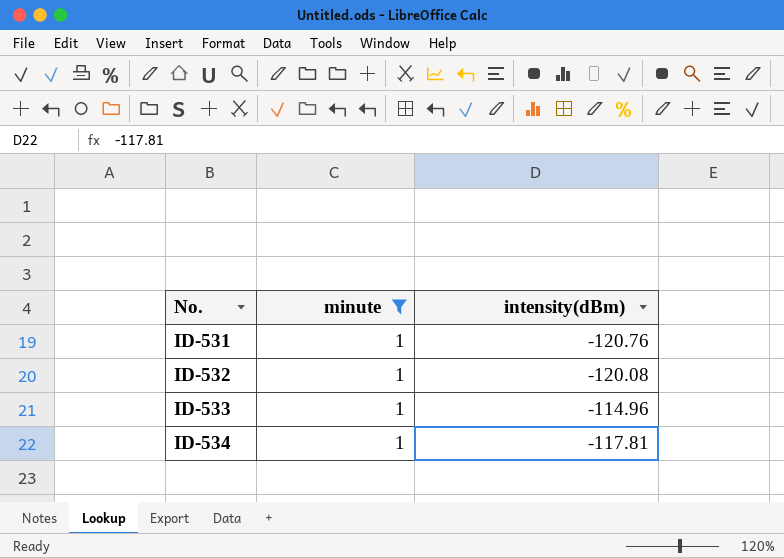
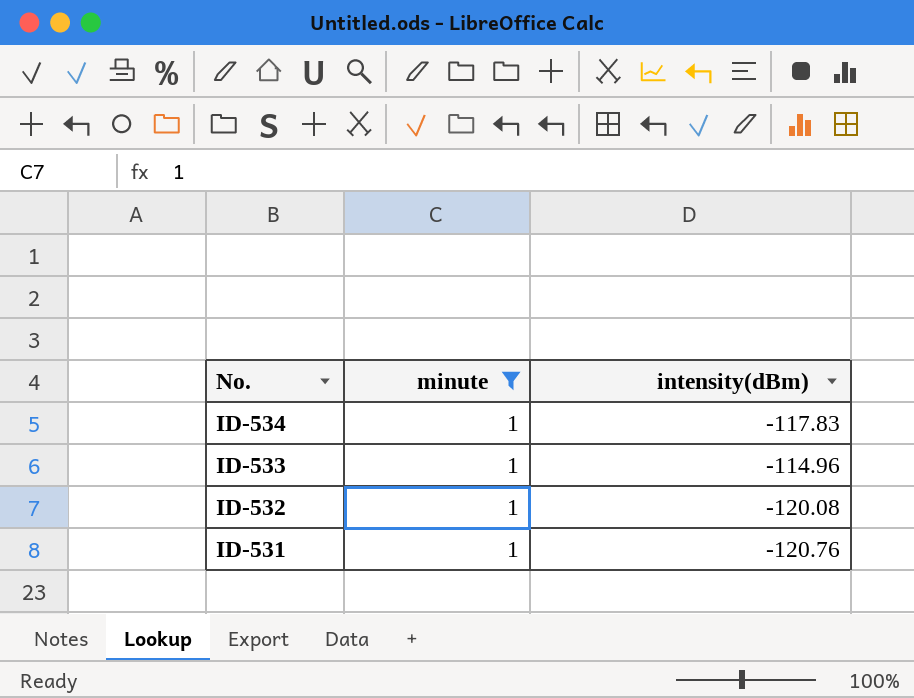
row order: No. ascending -> No. descending
ID-534 | intensity(dBm): -117.81 -> -117.83

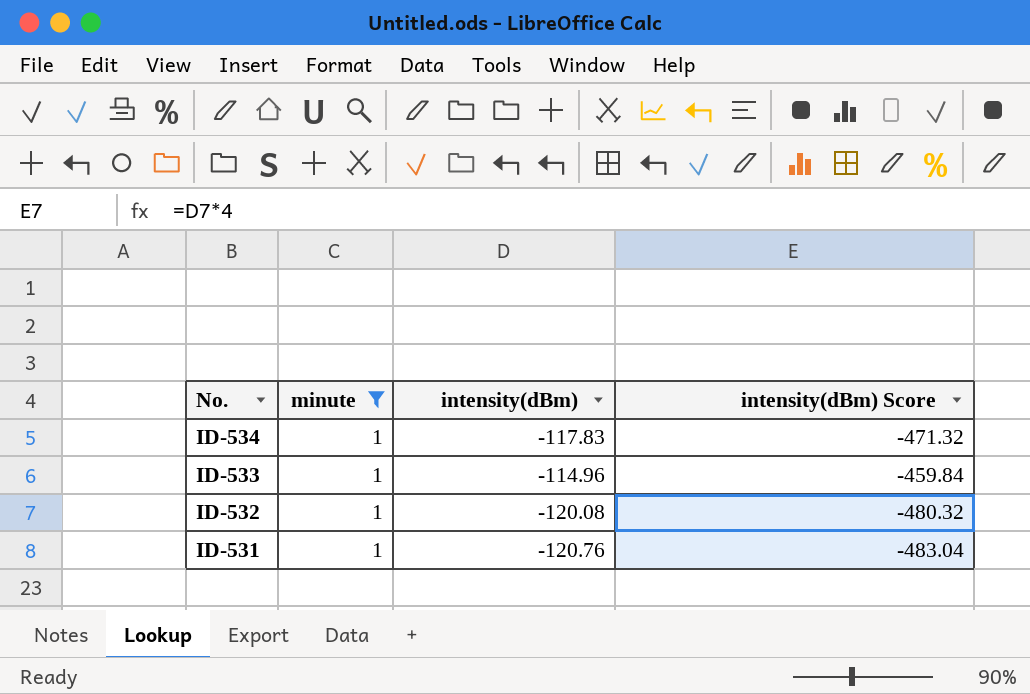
column intensity(dBm) Score | formula: none -> [intensity(dBm)] * 4

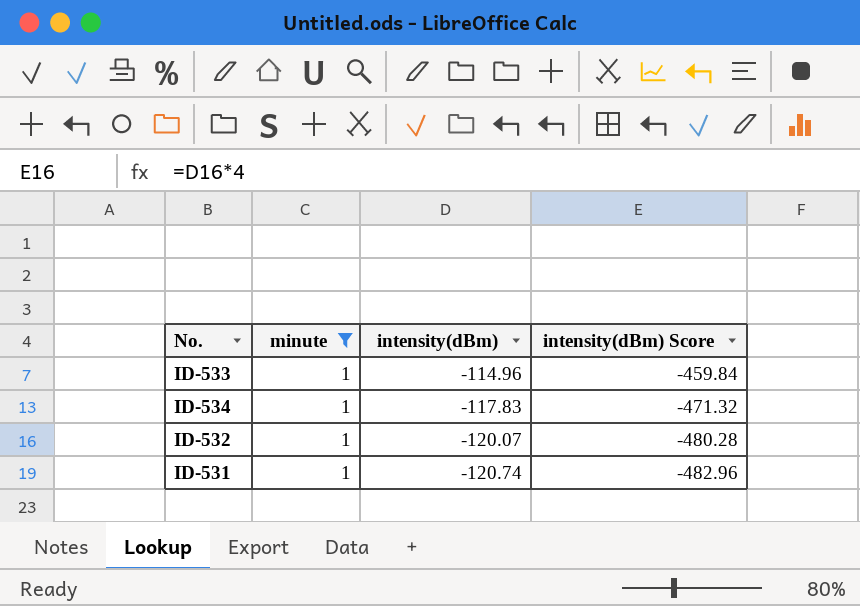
row order: No. descending -> intensity(dBm) descending
ID-532 | intensity(dBm): -120.08 -> -120.07
ID-532 | intensity(dBm) Score: -480.32 -> -480.28
ID-531 | intensity(dBm): -120.76 -> -120.74
ID-531 | intensity(dBm) Score: -483.04 -> -482.96

